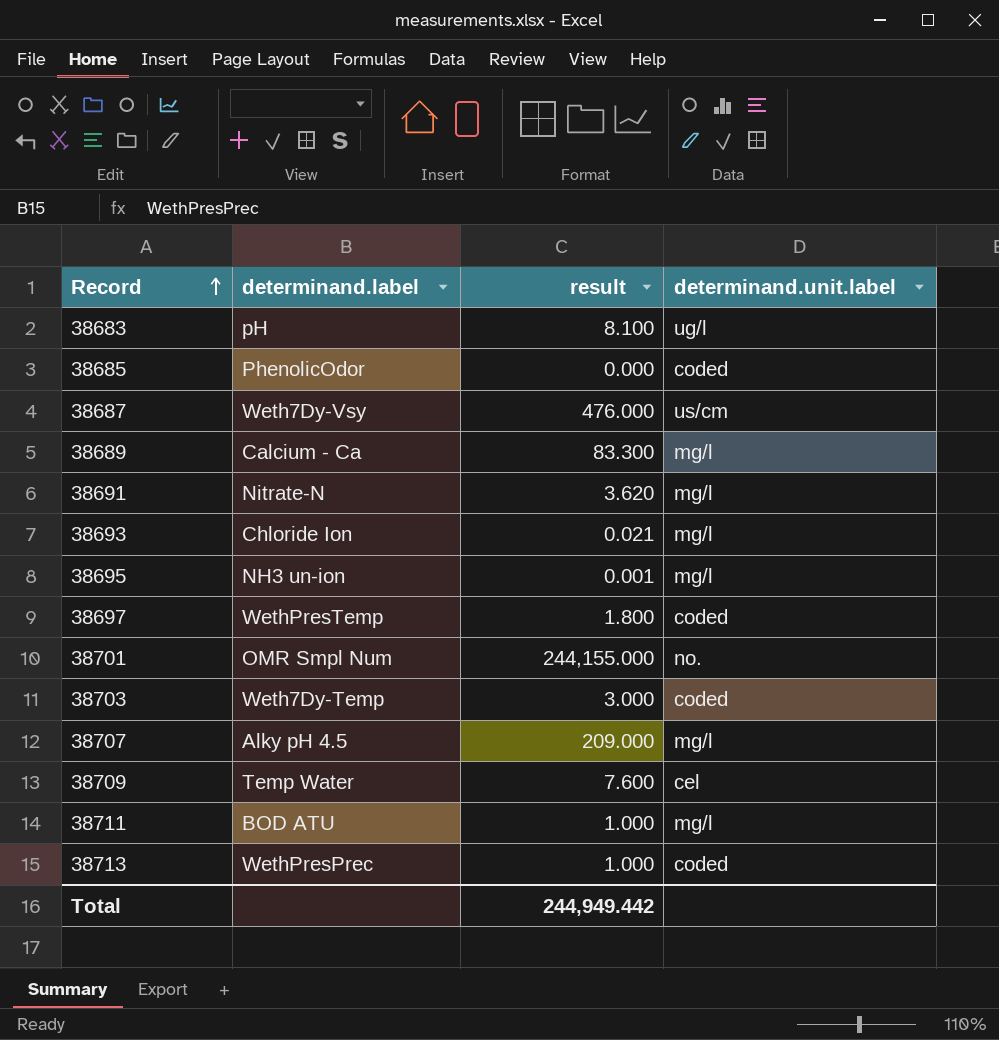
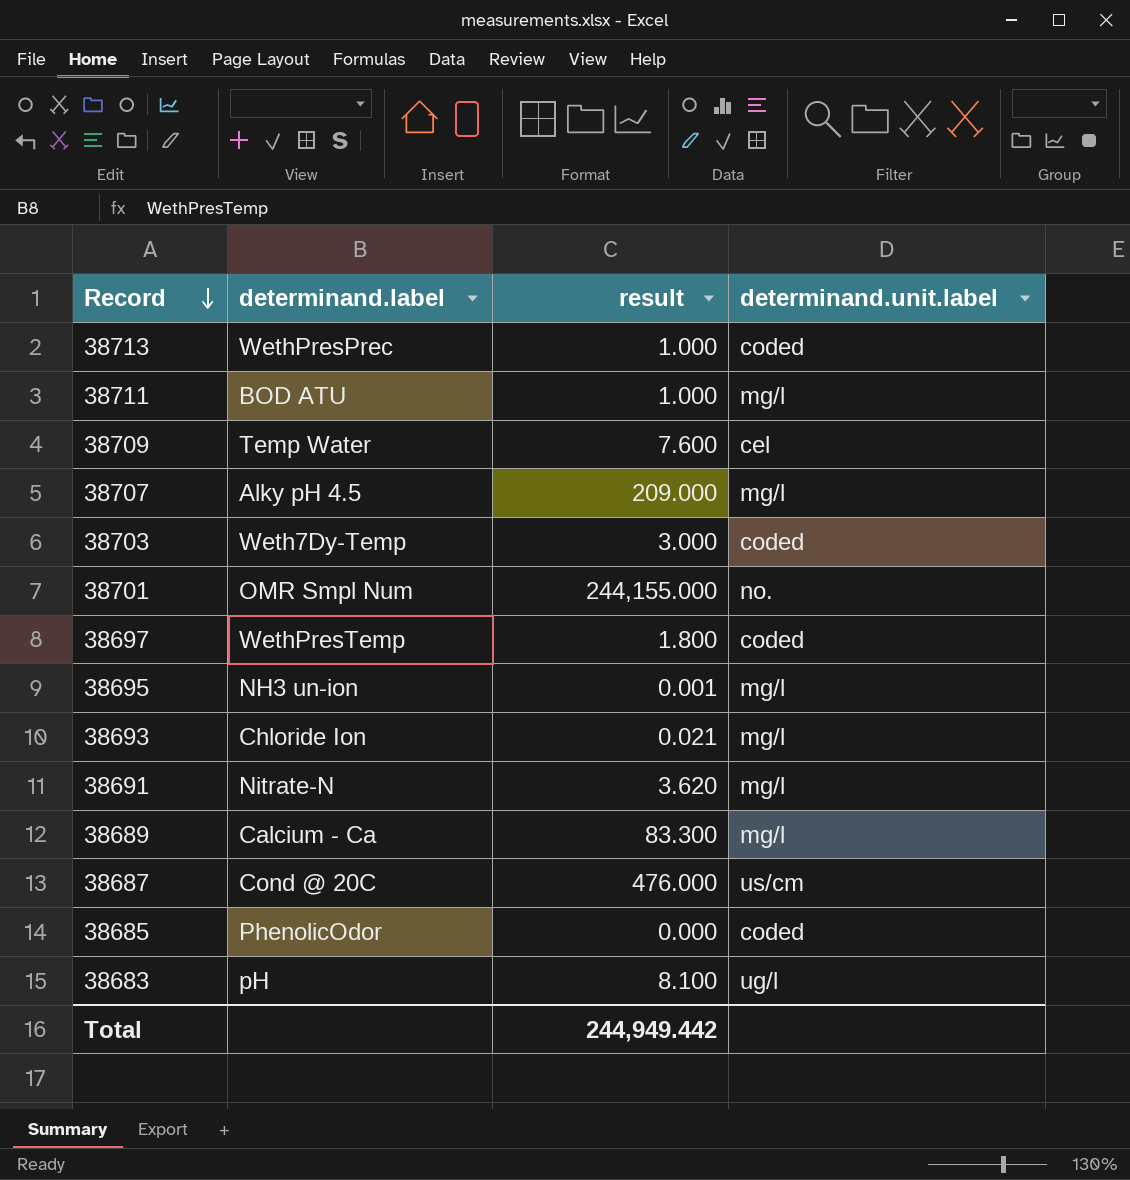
row order: Record ascending -> Record descending
38687 | determinand.label: Weth7Dy-Vsy -> Cond @ 20C

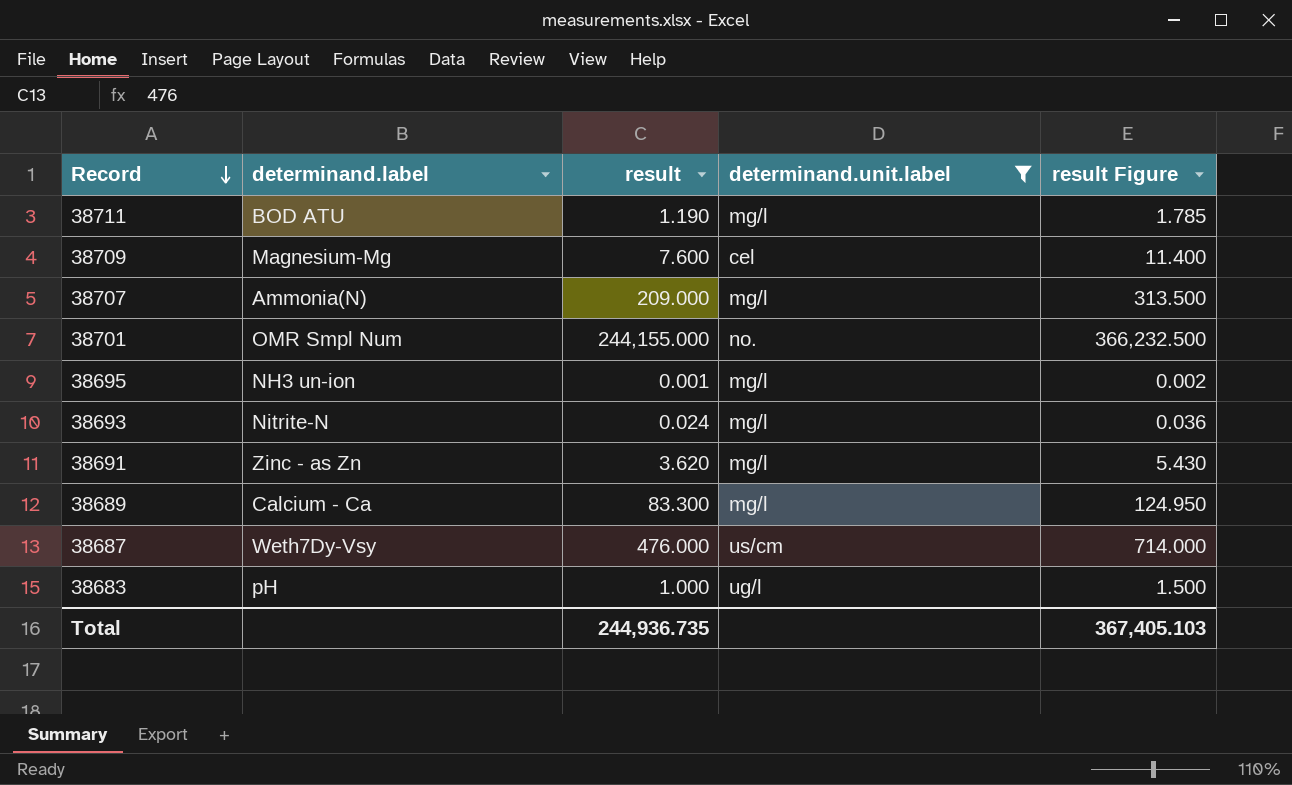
filter: none -> determinand.unit.label != coded
column result Figure | formula: none -> [result] * 1.5
38711 | result: 1.000 -> 1.190
38709 | determinand.label: Temp Water -> Magnesium-Mg
38707 | determinand.label: Alky pH 4.5 -> Ammonia(N)
38693 | determinand.label: Chloride Ion -> Nitrite-N
38693 | result: 0.021 -> 0.024
38691 | determinand.label: Nitrate-N -> Zinc - as Zn
38687 | determinand.label: Cond @ 20C -> Weth7Dy-Vsy
38683 | result: 8.100 -> 1.000
Total | result: 244,949.442 -> 244,936.735

